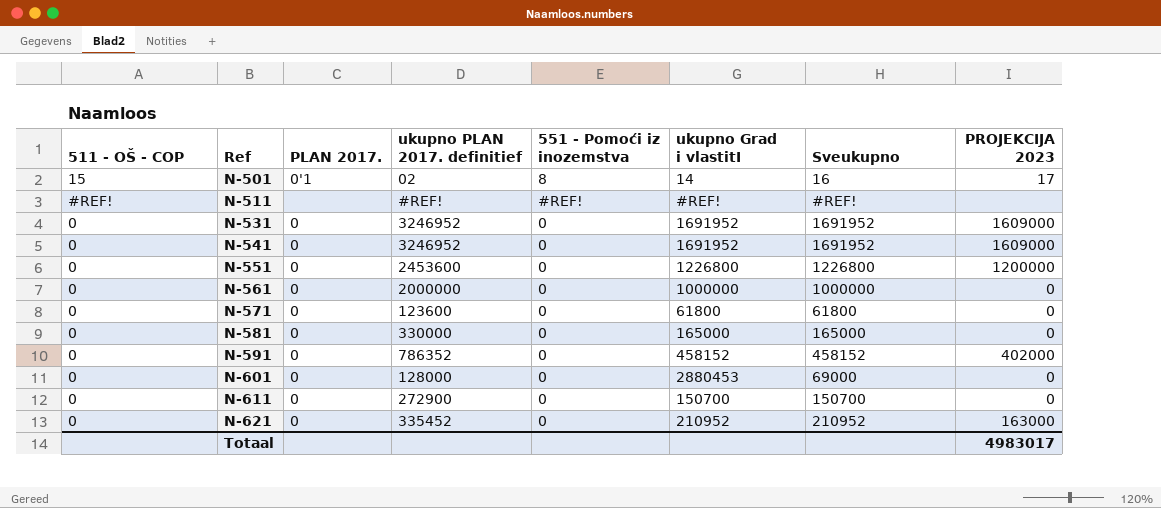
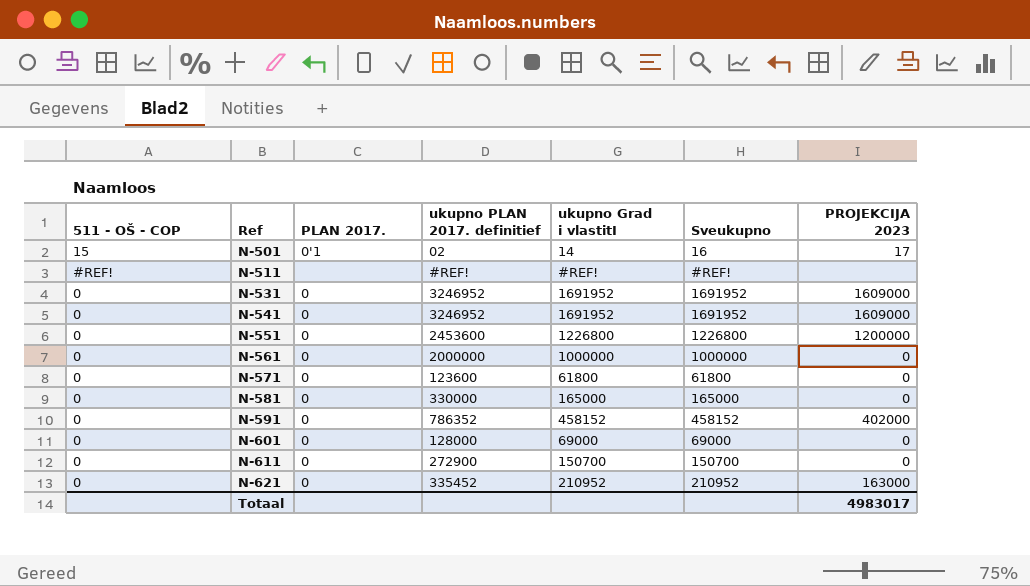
column 551 - Pomoći iz inozemstva | position: 5 -> none
N-601 | ukupno Grad i vlastitI: 2880453 -> 69000

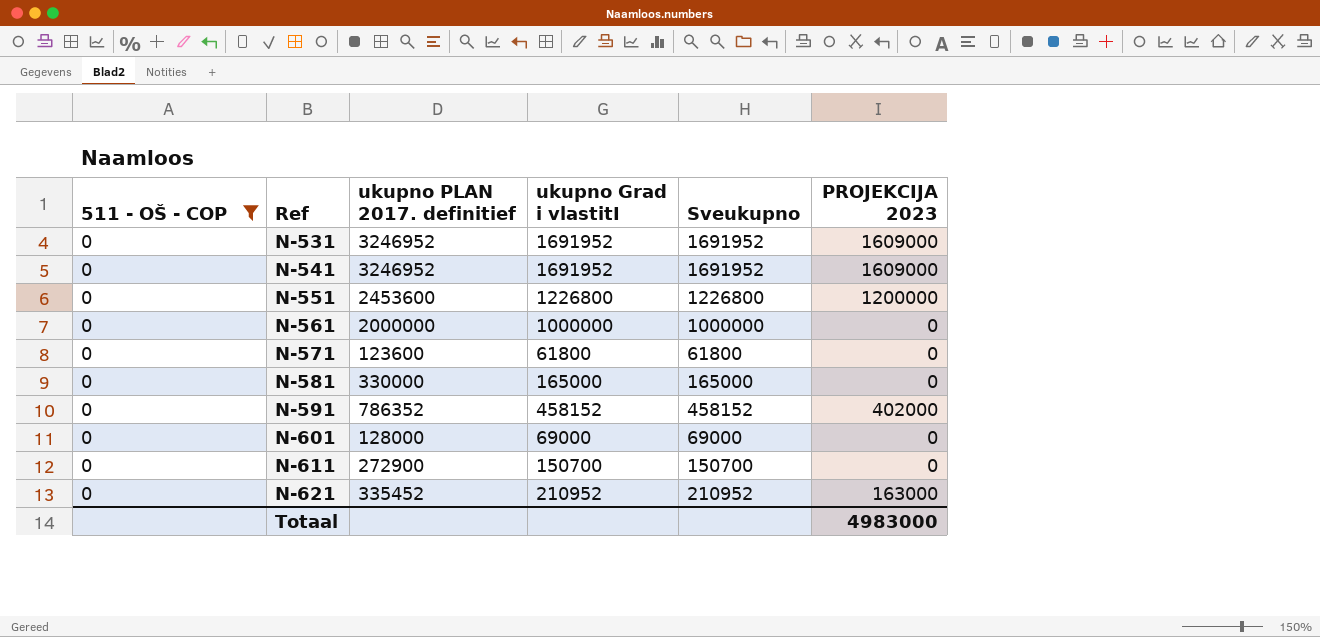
filter: none -> 511 - OŠ - COP = 0
column PLAN 2017. | position: 3 -> none
Totaal | PROJEKCIJA 2023: 4983017 -> 4983000

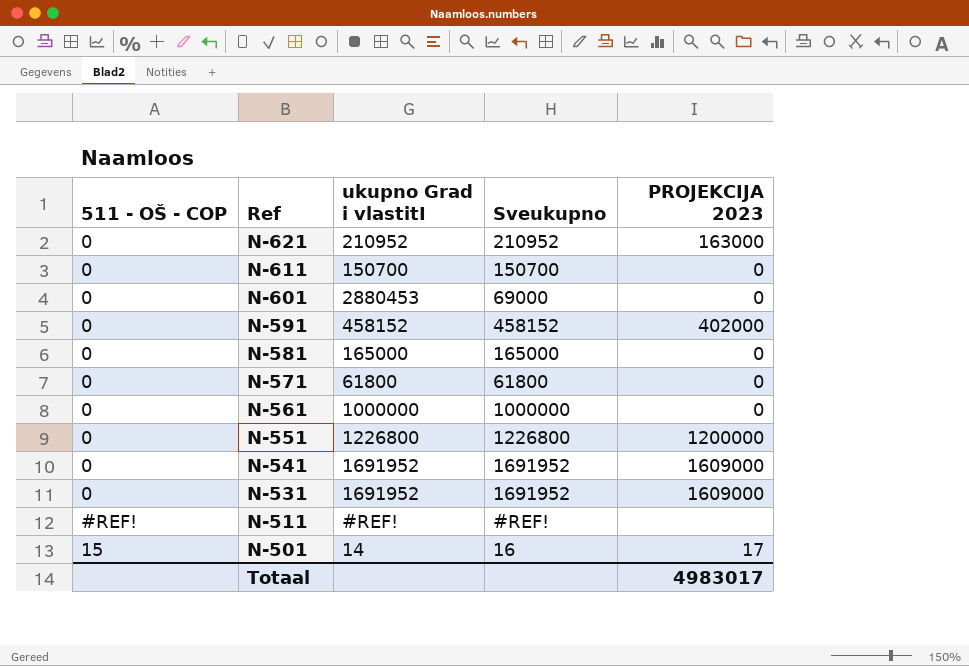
filter: 511 - OŠ - COP = 0 -> none
row order: Ref ascending -> Ref descending
column ukupno PLAN 2017. definitief | position: 3 -> none
N-601 | ukupno Grad i vlastitI: 69000 -> 2880453
Totaal | PROJEKCIJA 2023: 4983000 -> 4983017

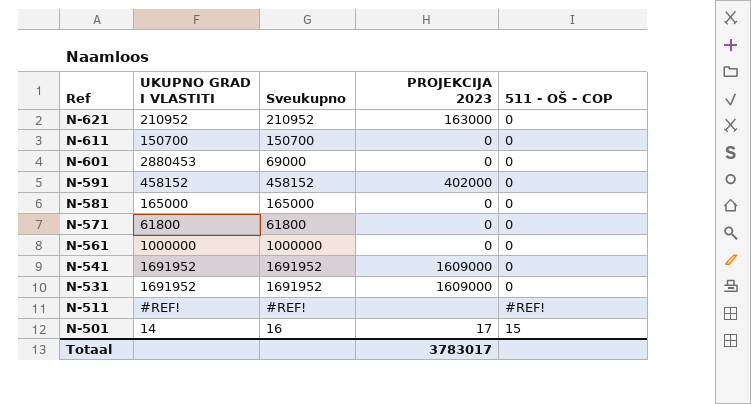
column name: ukupno Grad i vlastitI -> UKUPNO GRAD I VLASTITI
column 511 - OŠ - COP | position: 1 -> 5
row N-551: 0 | 1226800 | 1226800 | 1200000 -> none
Totaal | PROJEKCIJA 2023: 4983017 -> 3783017

